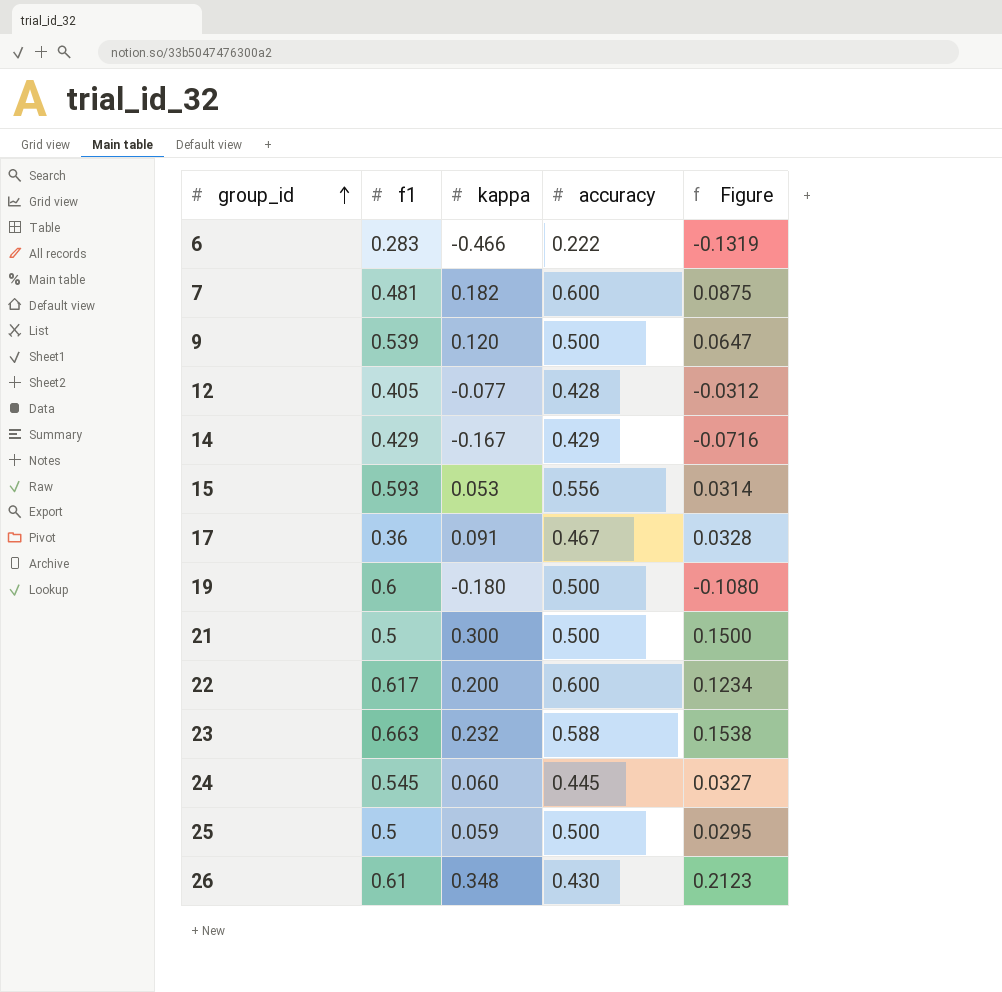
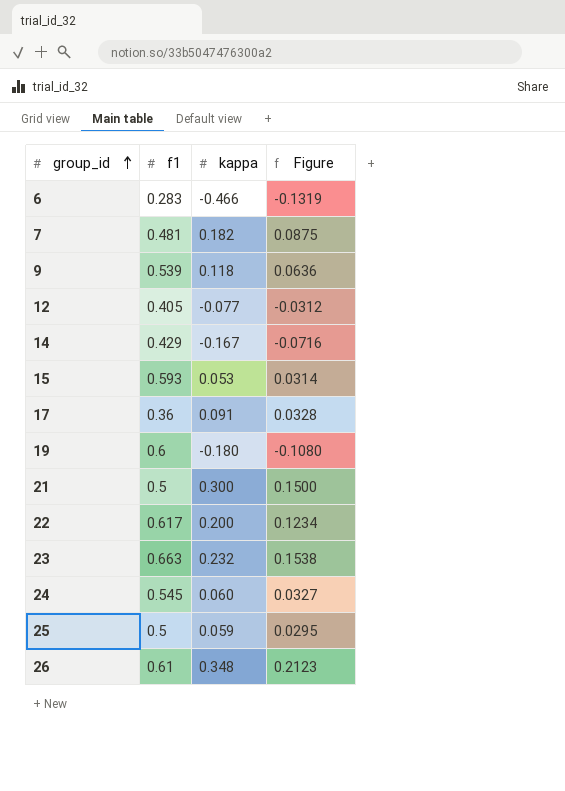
column accuracy | position: 4 -> none
9 | kappa: 0.120 -> 0.118
9 | Figure: 0.0647 -> 0.0636

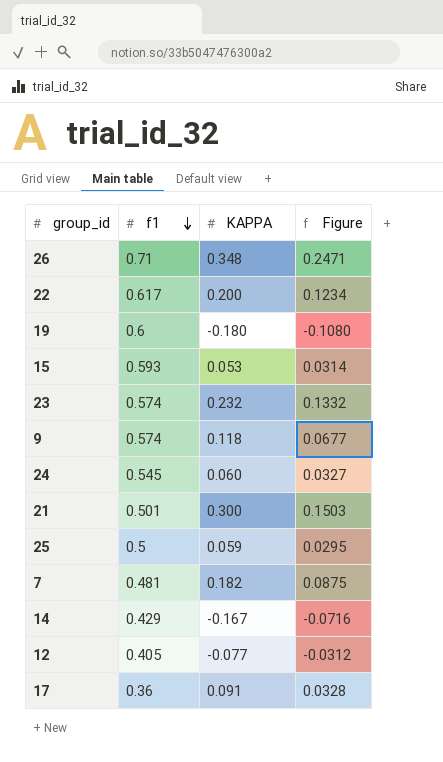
row order: group_id ascending -> f1 descending
column name: kappa -> KAPPA
row 6: 0.283 | -0.466 | -0.1319 -> none
26 | f1: 0.61 -> 0.71
26 | Figure: 0.2123 -> 0.2471
23 | f1: 0.663 -> 0.574
23 | Figure: 0.1538 -> 0.1332
9 | f1: 0.539 -> 0.574
9 | Figure: 0.0636 -> 0.0677
21 | f1: 0.5 -> 0.501
21 | Figure: 0.1500 -> 0.1503

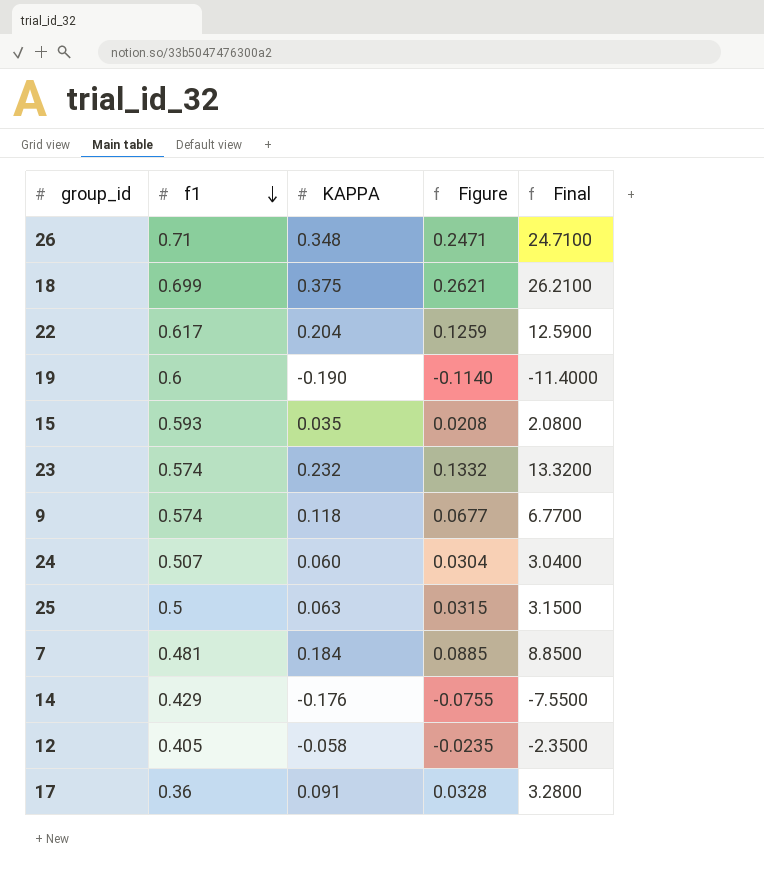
column Final | formula: none -> [Figure] * 100
row 21: 0.501 | 0.300 | 0.1503 -> none
row 18: none -> 0.699 | 0.375 | 0.2621 | 26.2100
22 | KAPPA: 0.200 -> 0.204
22 | Figure: 0.1234 -> 0.1259
19 | KAPPA: -0.180 -> -0.190
19 | Figure: -0.1080 -> -0.1140
15 | KAPPA: 0.053 -> 0.035
15 | Figure: 0.0314 -> 0.0208
24 | f1: 0.545 -> 0.507
24 | Figure: 0.0327 -> 0.0304
25 | KAPPA: 0.059 -> 0.063
25 | Figure: 0.0295 -> 0.0315
7 | KAPPA: 0.182 -> 0.184
7 | Figure: 0.0875 -> 0.0885
14 | KAPPA: -0.167 -> -0.176
14 | Figure: -0.0716 -> -0.0755
12 | KAPPA: -0.077 -> -0.058
12 | Figure: -0.0312 -> -0.0235

